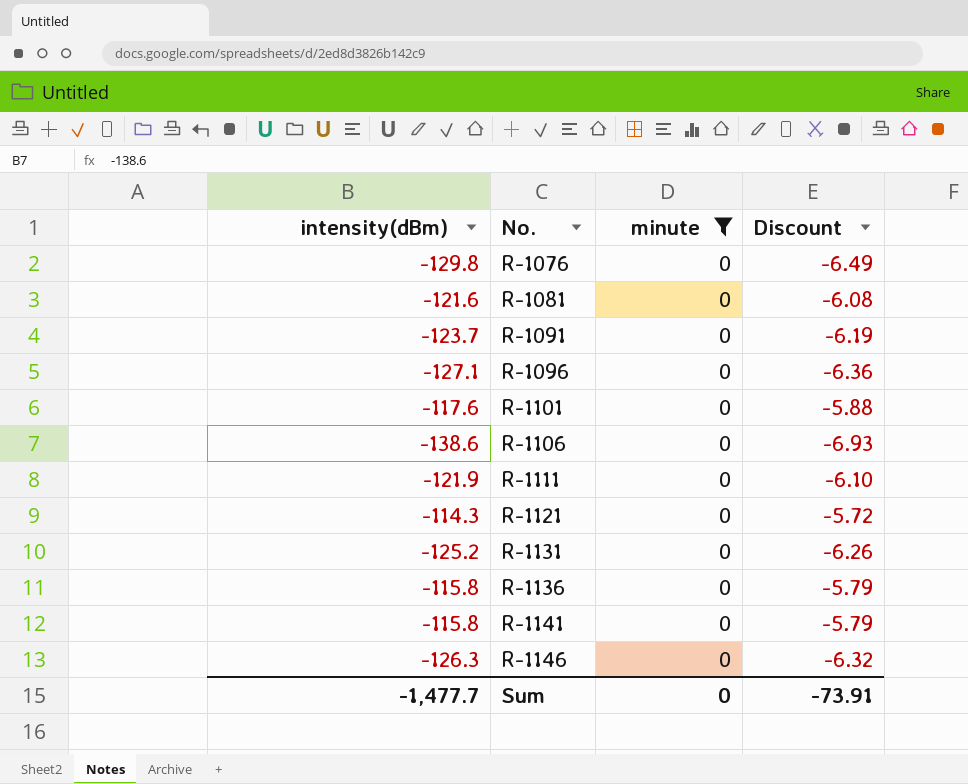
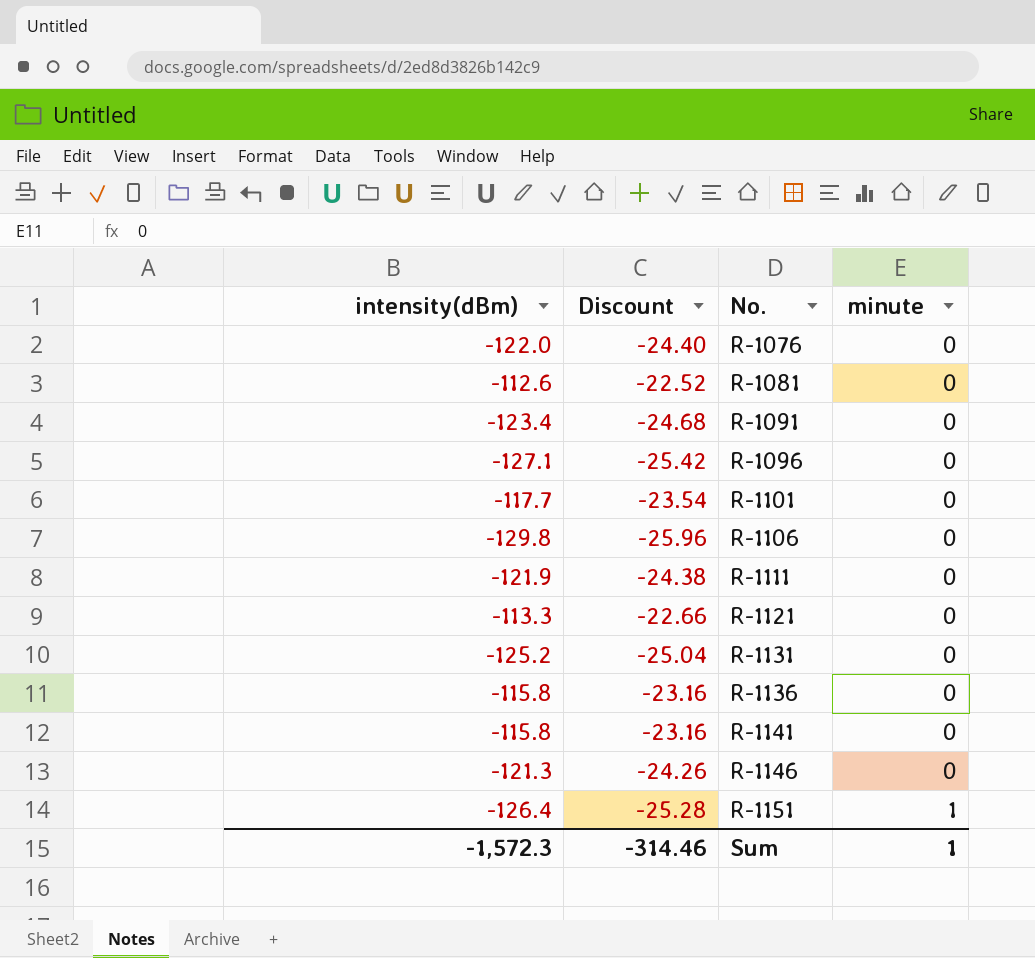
filter: minute = 0 -> none
column Discount | formula: [intensity(dBm)] * 0.05 -> [intensity(dBm)] * 0.2
column Discount | position: 4 -> 2
R-1076 | intensity(dBm): -129.8 -> -122.0
R-1081 | intensity(dBm): -121.6 -> -112.6
R-1091 | intensity(dBm): -123.7 -> -123.4
R-1101 | intensity(dBm): -117.6 -> -117.7
R-1106 | intensity(dBm): -138.6 -> -129.8
R-1121 | intensity(dBm): -114.3 -> -113.3
R-1146 | intensity(dBm): -126.3 -> -121.3
Sum | intensity(dBm): -1,477.7 -> -1,572.3
Sum | Discount: -73.91 -> -314.46
Sum | minute: 0 -> 1

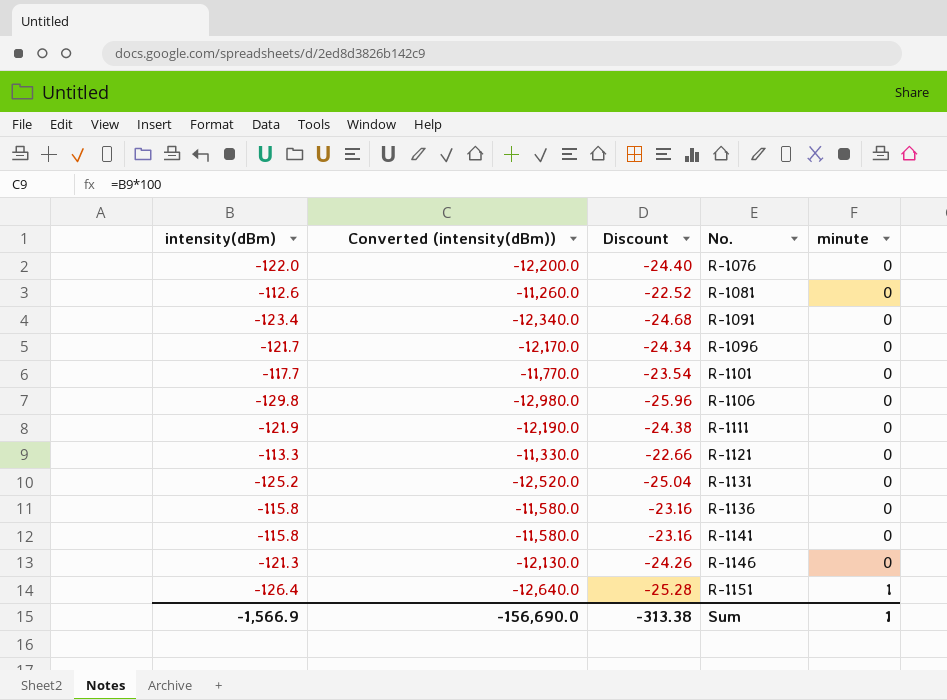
column Converted (intensity(dBm)) | formula: none -> [intensity(dBm)] * 100
R-1096 | intensity(dBm): -127.1 -> -121.7
R-1096 | Discount: -25.42 -> -24.34
Sum | intensity(dBm): -1,572.3 -> -1,566.9
Sum | Discount: -314.46 -> -313.38

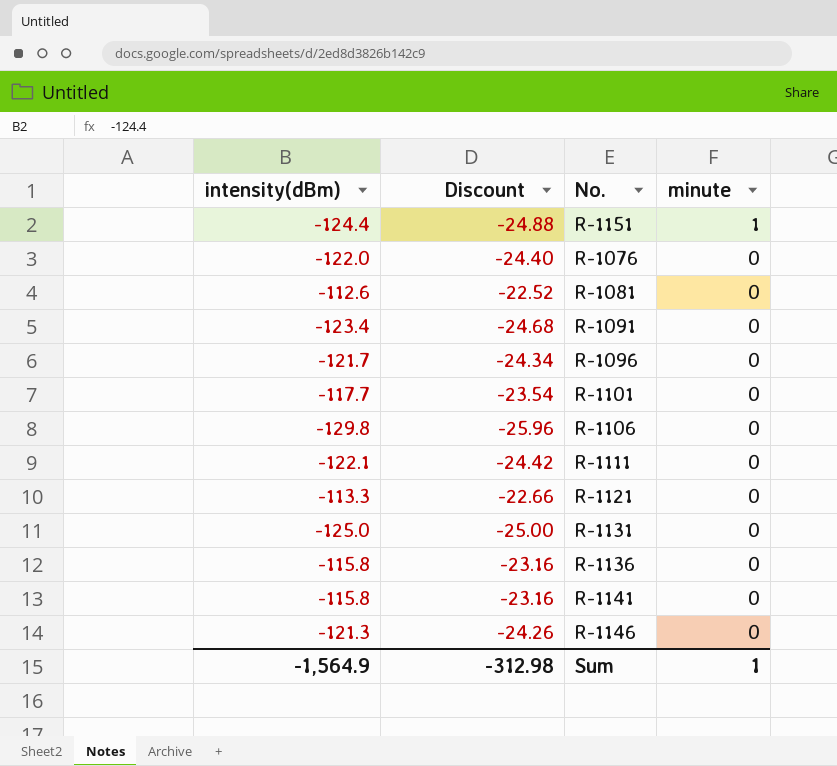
row order: No. ascending -> minute descending
column Converted (intensity(dBm)) | formula: [intensity(dBm)] * 100 -> none
R-1151 | intensity(dBm): -126.4 -> -124.4
R-1151 | Discount: -25.28 -> -24.88
R-1111 | intensity(dBm): -121.9 -> -122.1
R-1111 | Discount: -24.38 -> -24.42
R-1131 | intensity(dBm): -125.2 -> -125.0
R-1131 | Discount: -25.04 -> -25.00
Sum | intensity(dBm): -1,566.9 -> -1,564.9
Sum | Discount: -313.38 -> -312.98

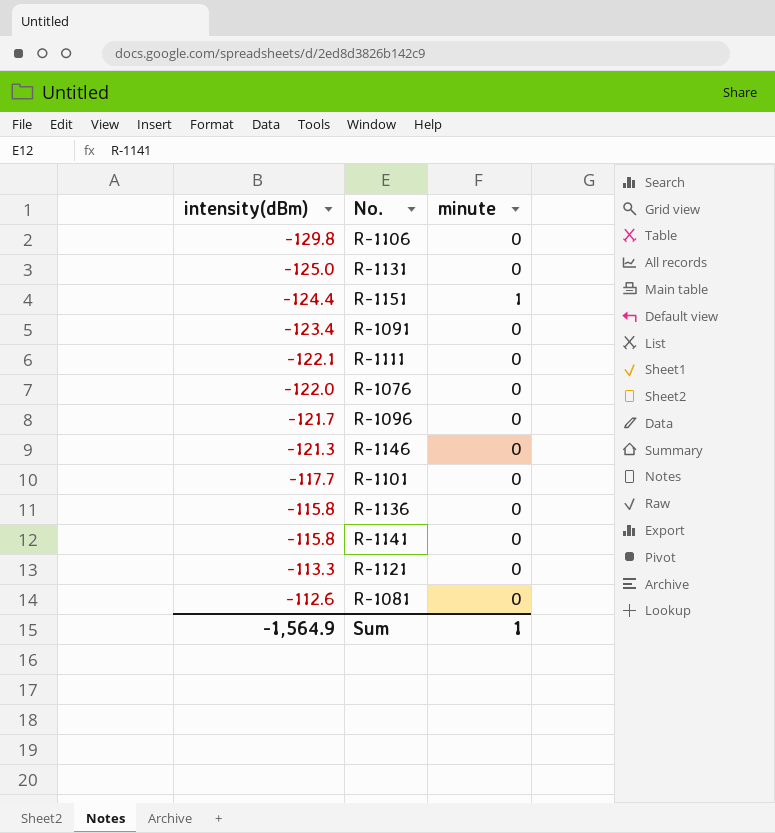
row order: minute descending -> intensity(dBm) ascending
column Discount | formula: [intensity(dBm)] * 0.2 -> none

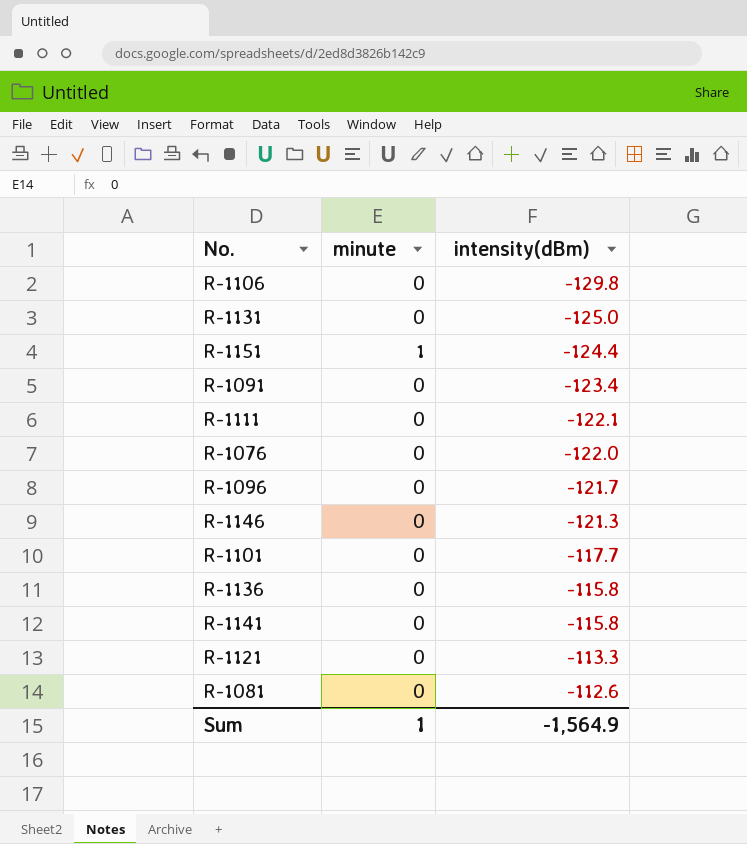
column intensity(dBm) | position: 1 -> 3

